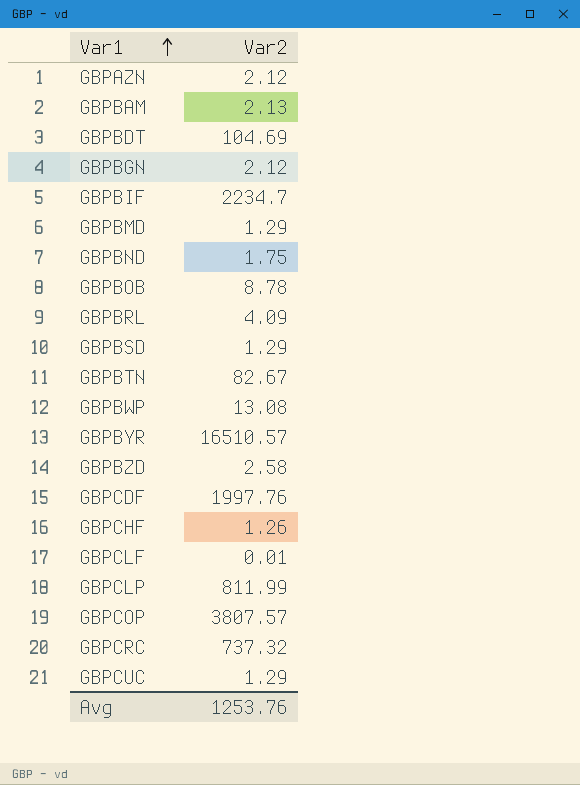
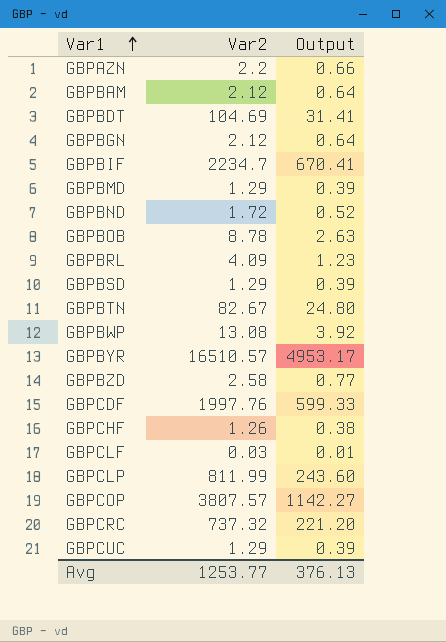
column Output | formula: none -> [Var2] * 0.3
GBPAZN | Var2: 2.12 -> 2.2
GBPBAM | Var2: 2.13 -> 2.12
GBPBND | Var2: 1.75 -> 1.72
GBPCLF | Var2: 0.01 -> 0.03
Avg | Var2: 1253.76 -> 1253.77

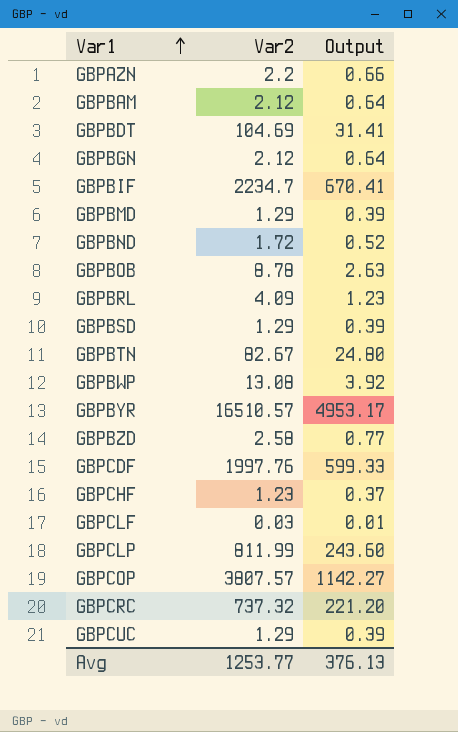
GBPCHF | Var2: 1.26 -> 1.23
GBPCHF | Output: 0.38 -> 0.37

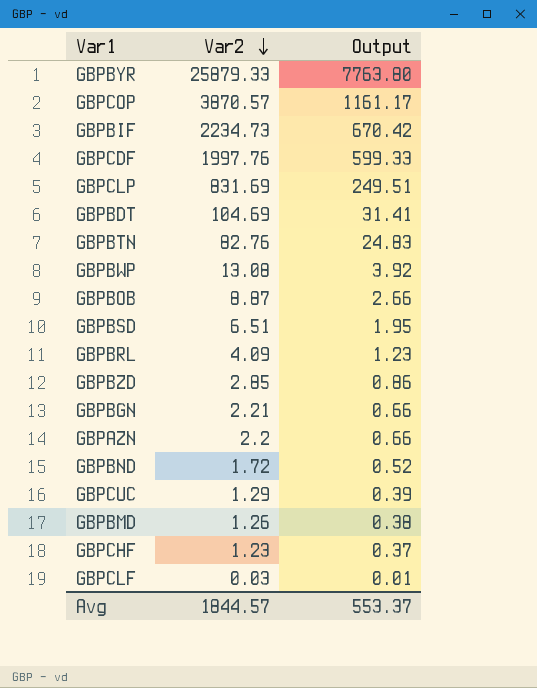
row order: Var1 ascending -> Var2 descending
row GBPBAM: 2.12 | 0.64 -> none
row GBPCRC: 737.32 | 221.20 -> none
GBPBYR | Var2: 16510.57 -> 25879.33
GBPBYR | Output: 4953.17 -> 7763.80
GBPCOP | Var2: 3807.57 -> 3870.57
GBPCOP | Output: 1142.27 -> 1161.17
GBPBIF | Var2: 2234.7 -> 2234.73
GBPBIF | Output: 670.41 -> 670.42
GBPCLP | Var2: 811.99 -> 831.69
GBPCLP | Output: 243.60 -> 249.51
GBPBTN | Var2: 82.67 -> 82.76
GBPBTN | Output: 24.80 -> 24.83
GBPBOB | Var2: 8.78 -> 8.87
GBPBOB | Output: 2.63 -> 2.66
GBPBSD | Var2: 1.29 -> 6.51
GBPBSD | Output: 0.39 -> 1.95
GBPBZD | Var2: 2.58 -> 2.85
GBPBZD | Output: 0.77 -> 0.86
GBPBGN | Var2: 2.12 -> 2.21
GBPBGN | Output: 0.64 -> 0.66
GBPBMD | Var2: 1.29 -> 1.26
GBPBMD | Output: 0.39 -> 0.38
Avg | Var2: 1253.77 -> 1844.57
Avg | Output: 376.13 -> 553.37

